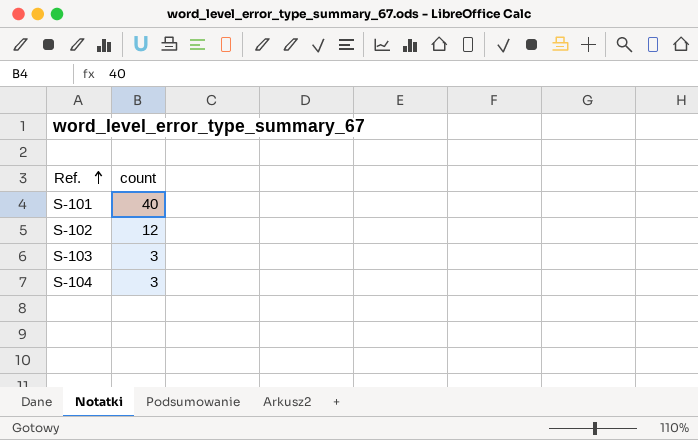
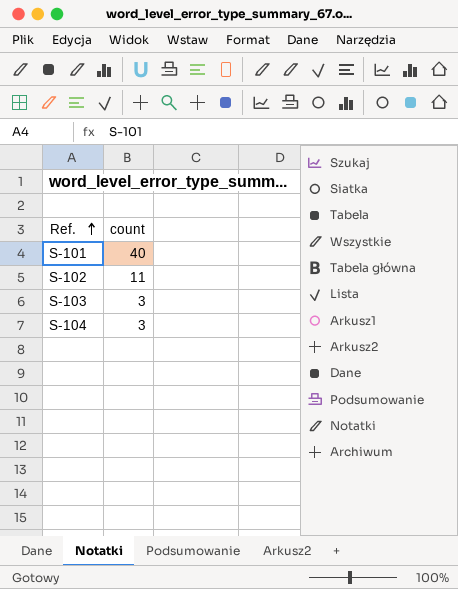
S-102 | count: 12 -> 11

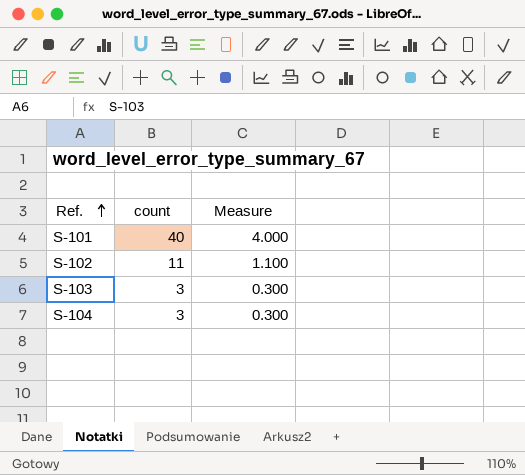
column Measure | formula: none -> [count] * 0.1

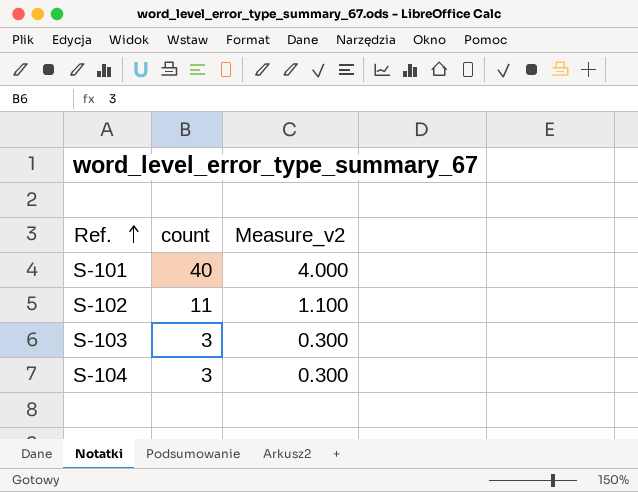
column name: Measure -> Measure_v2

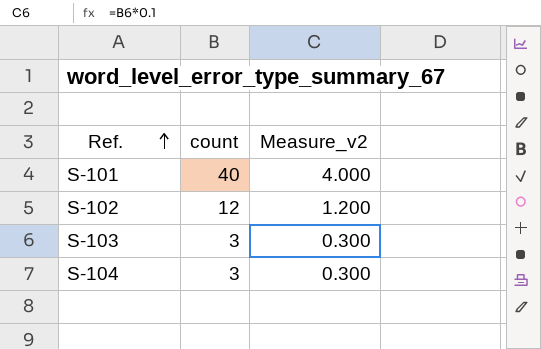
S-102 | count: 11 -> 12
S-102 | Measure_v2: 1.100 -> 1.200

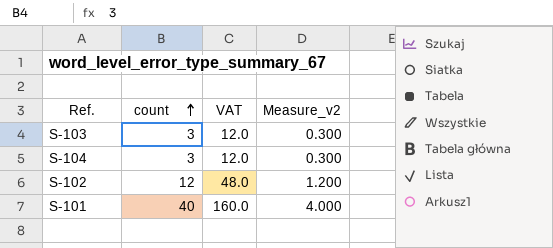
row order: Ref. ascending -> count ascending
column VAT | formula: none -> [count] * 4

